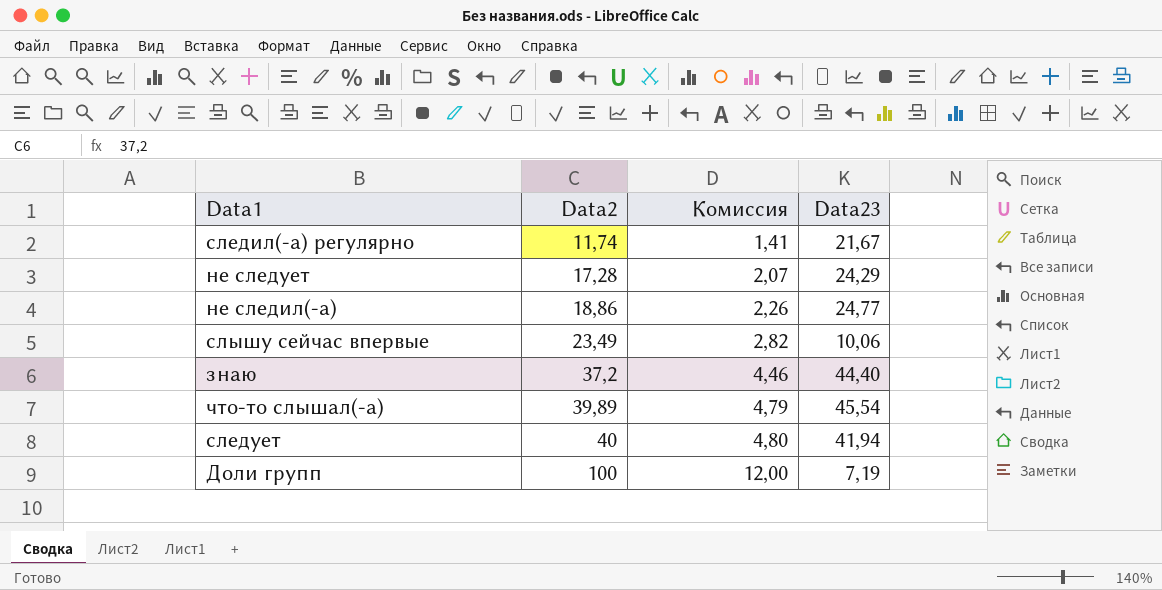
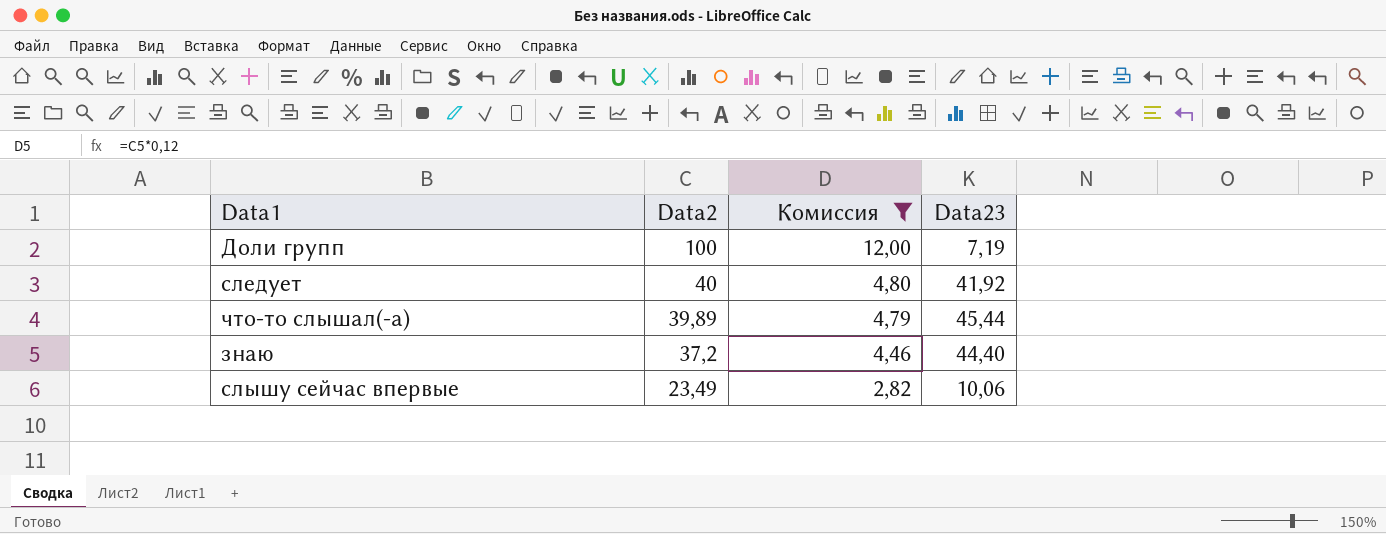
filter: none -> Комиссия >= 2,82
row order: Data2 ascending -> Data2 descending
следует | Data23: 41,94 -> 41,92
что-то слышал(-а) | Data23: 45,54 -> 45,44

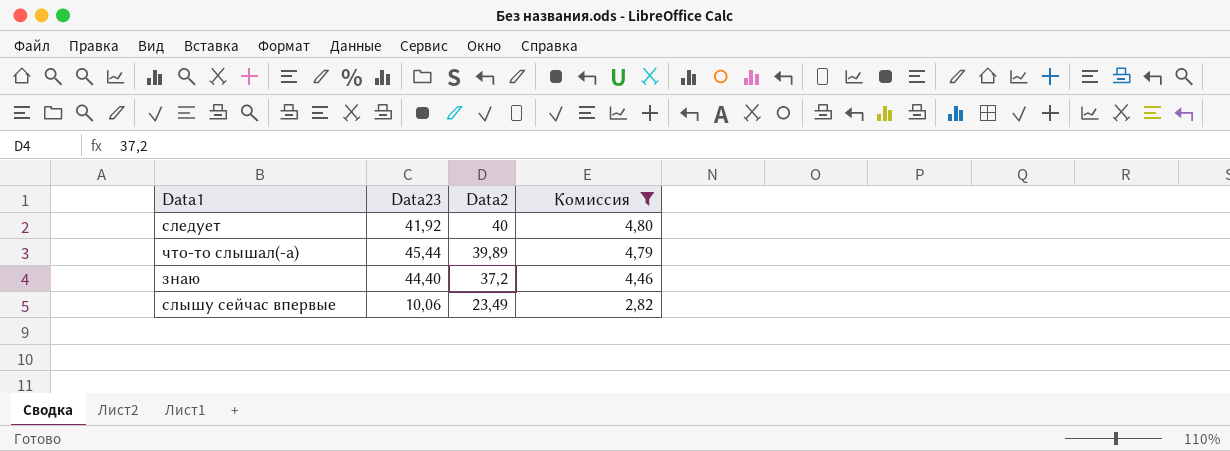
column Data23 | position: 4 -> 2
row Доли групп: 100 | 12,00 | 7,19 -> none

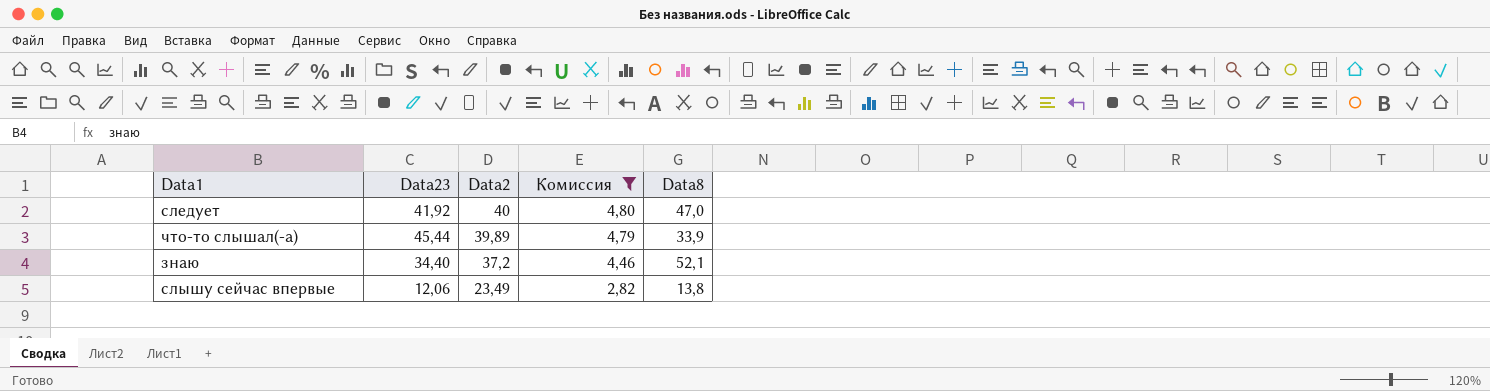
column Data8 | position: none -> 5
знаю | Data23: 44,40 -> 34,40
слышу сейчас впервые | Data23: 10,06 -> 12,06

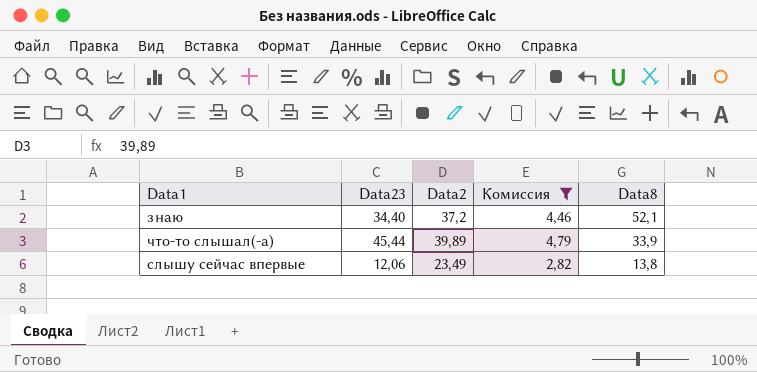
row order: Data2 descending -> Data8 descending
row следует: 41,92 | 40 | 4,80 | 47,0 -> none

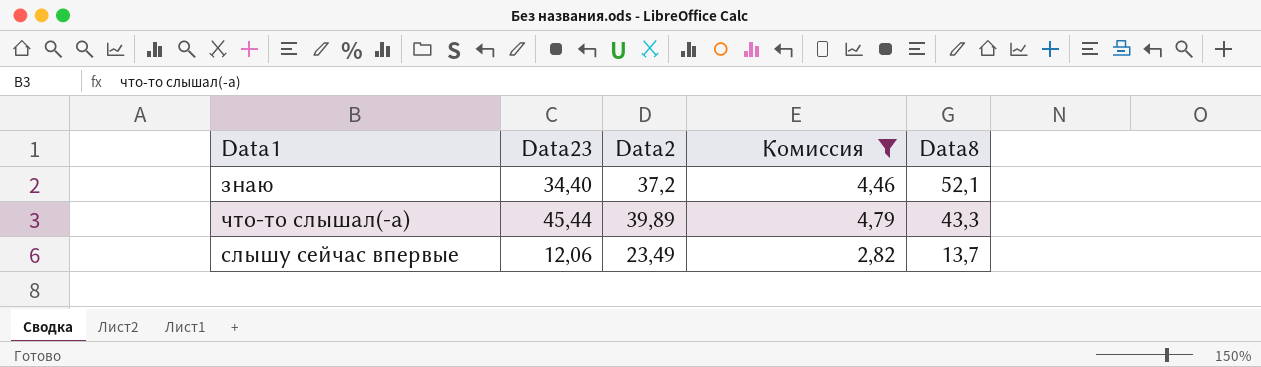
что-то слышал(-а) | Data8: 33,9 -> 43,3
слышу сейчас впервые | Data8: 13,8 -> 13,7

